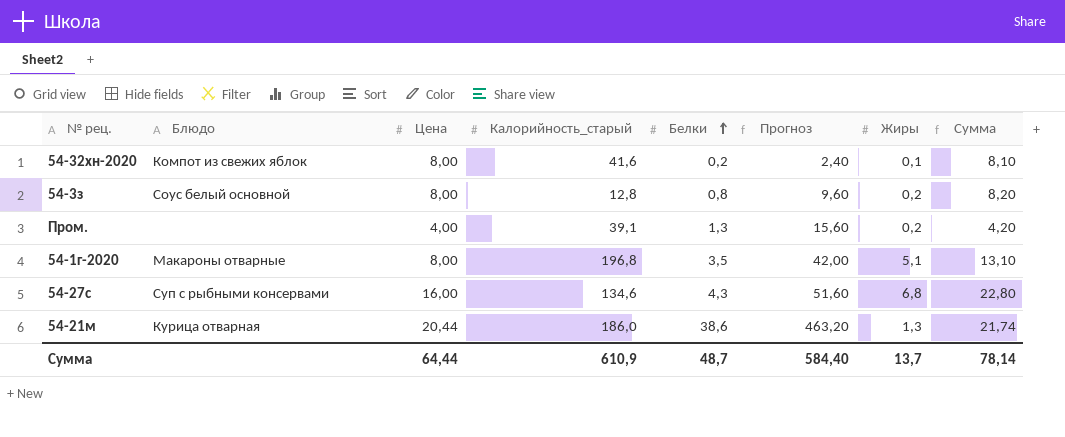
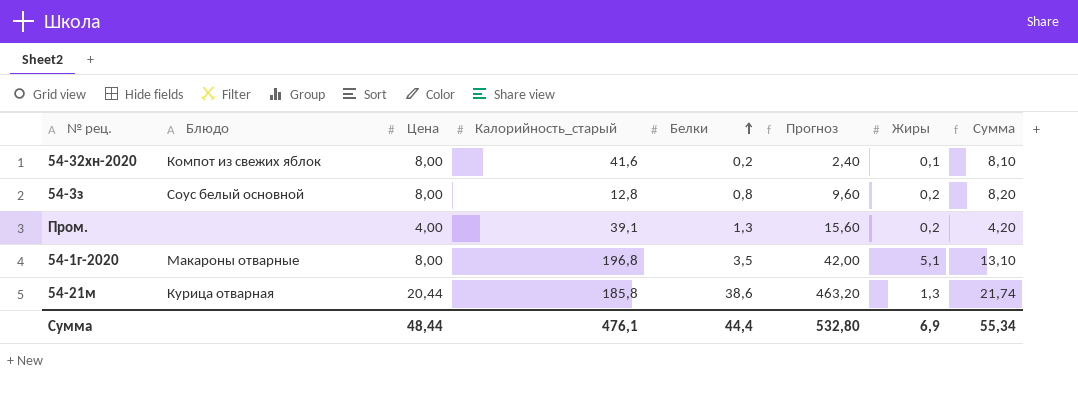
row 54-27с: Суп с рыбными консервами | 16,00 | 134,6 | 4,3 | 51,60 | 6,8 | 22,80 -> none
54-21м | Калорийность_старый: 186,0 -> 185,8
Сумма | Цена: 64,44 -> 48,44
Сумма | Калорийность_старый: 610,9 -> 476,1
Сумма | Белки: 48,7 -> 44,4
Сумма | Прогноз: 584,40 -> 532,80
Сумма | Жиры: 13,7 -> 6,9
Сумма | Сумма: 78,14 -> 55,34

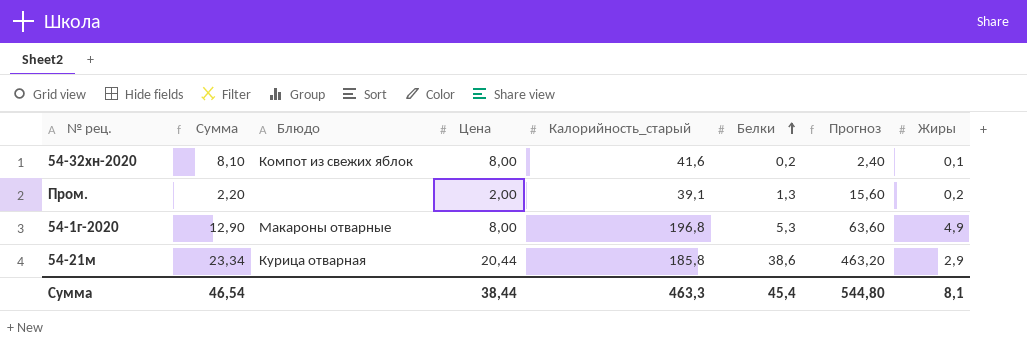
column Сумма | position: 8 -> 2
row 54-3з: Соус белый основной | 8,00 | 12,8 | 0,8 | 9,60 | 0,2 | 8,20 -> none
Пром. | Сумма: 4,20 -> 2,20
Пром. | Цена: 4,00 -> 2,00
54-1г-2020 | Сумма: 13,10 -> 12,90
54-1г-2020 | Белки: 3,5 -> 5,3
54-1г-2020 | Прогноз: 42,00 -> 63,60
54-1г-2020 | Жиры: 5,1 -> 4,9
54-21м | Сумма: 21,74 -> 23,34
54-21м | Жиры: 1,3 -> 2,9
Сумма | Сумма: 55,34 -> 46,54
Сумма | Цена: 48,44 -> 38,44
Сумма | Калорийность_старый: 476,1 -> 463,3
Сумма | Белки: 44,4 -> 45,4
Сумма | Прогноз: 532,80 -> 544,80
Сумма | Жиры: 6,9 -> 8,1

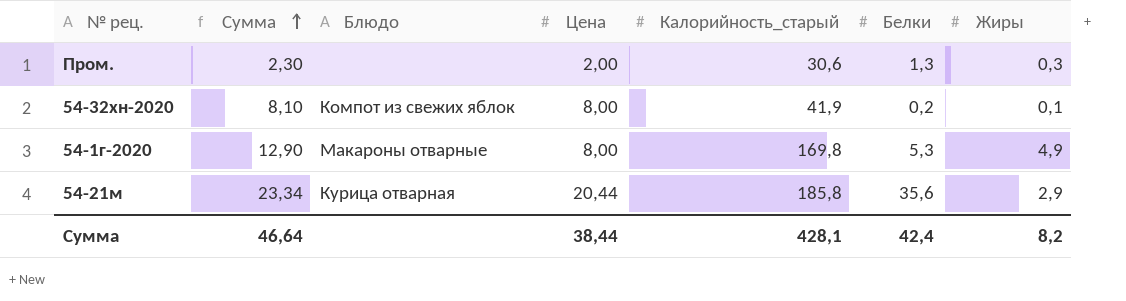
row order: Белки ascending -> Сумма ascending
column Прогноз | formula: [Белки] * 12 -> none
Пром. | Сумма: 2,20 -> 2,30
Пром. | Калорийность_старый: 39,1 -> 30,6
Пром. | Жиры: 0,2 -> 0,3
54-32хн-2020 | Калорийность_старый: 41,6 -> 41,9
54-1г-2020 | Калорийность_старый: 196,8 -> 169,8
54-21м | Белки: 38,6 -> 35,6
Сумма | Сумма: 46,54 -> 46,64
Сумма | Калорийность_старый: 463,3 -> 428,1
Сумма | Белки: 45,4 -> 42,4
Сумма | Жиры: 8,1 -> 8,2

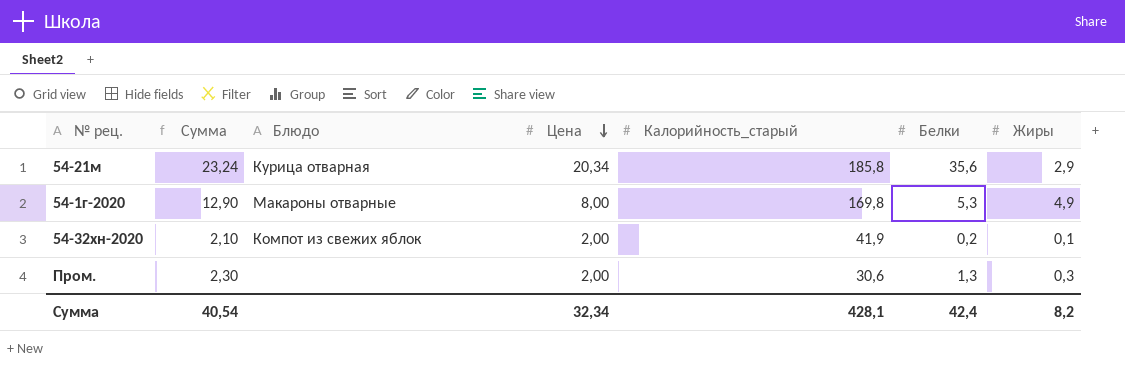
row order: Сумма ascending -> Цена descending
54-21м | Сумма: 23,34 -> 23,24
54-21м | Цена: 20,44 -> 20,34
54-32хн-2020 | Сумма: 8,10 -> 2,10
54-32хн-2020 | Цена: 8,00 -> 2,00
Сумма | Сумма: 46,64 -> 40,54
Сумма | Цена: 38,44 -> 32,34

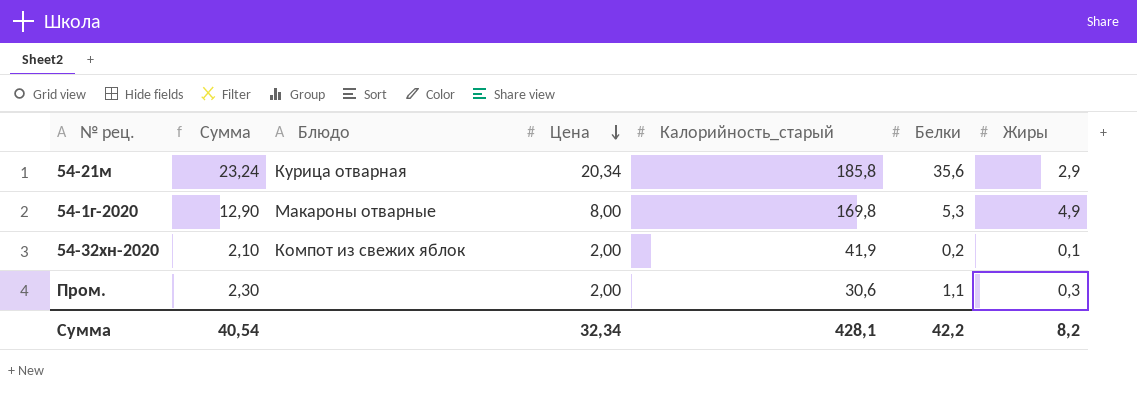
Пром. | Белки: 1,3 -> 1,1
Сумма | Белки: 42,4 -> 42,2

